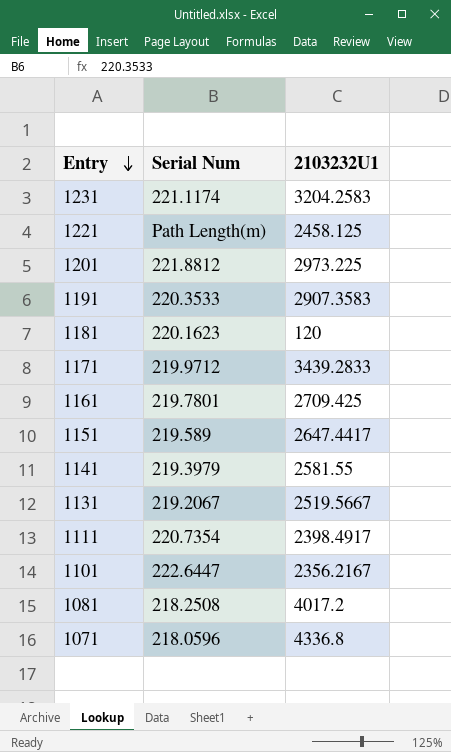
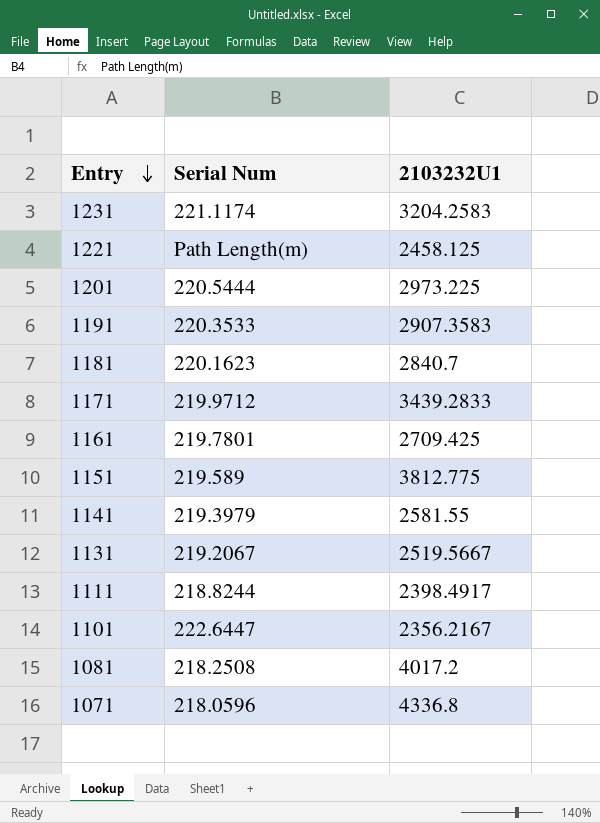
1201 | Serial Num: 221.8812 -> 220.5444
1181 | 2103232U1: 120 -> 2840.7
1151 | 2103232U1: 2647.4417 -> 3812.775
1111 | Serial Num: 220.7354 -> 218.8244

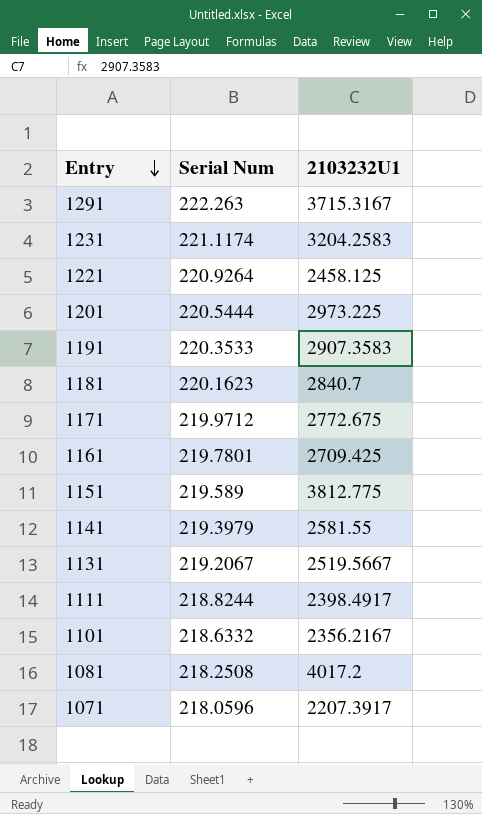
row 1291: none -> 222.263 | 3715.3167
1221 | Serial Num: Path Length(m) -> 220.9264
1171 | 2103232U1: 3439.2833 -> 2772.675
1101 | Serial Num: 222.6447 -> 218.6332
1071 | 2103232U1: 4336.8 -> 2207.3917

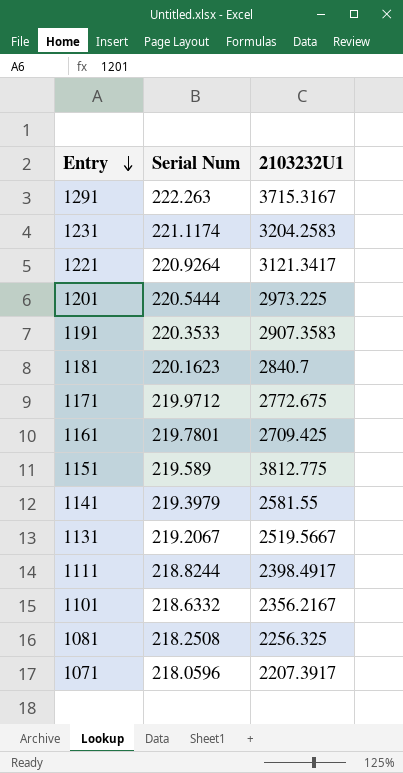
1221 | 2103232U1: 2458.125 -> 3121.3417
1081 | 2103232U1: 4017.2 -> 2256.325

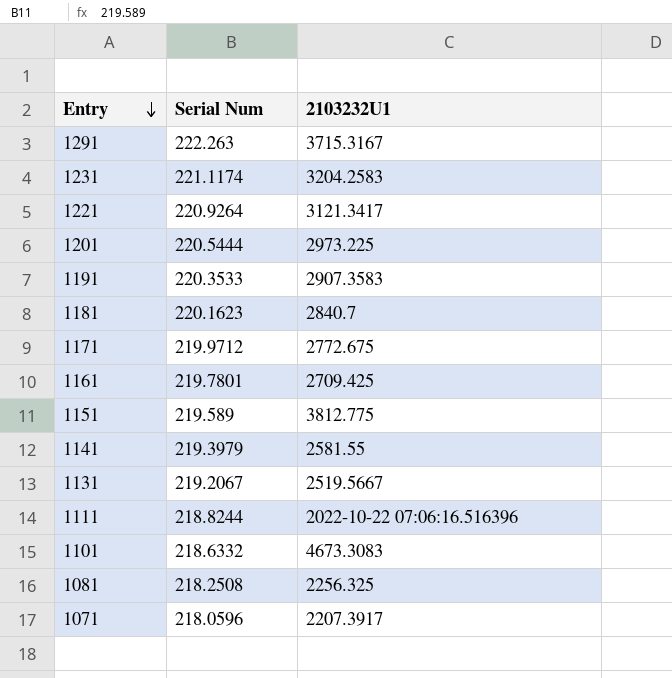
1111 | 2103232U1: 2398.4917 -> 2022-10-22 07:06:16.516396
1101 | 2103232U1: 2356.2167 -> 4673.3083

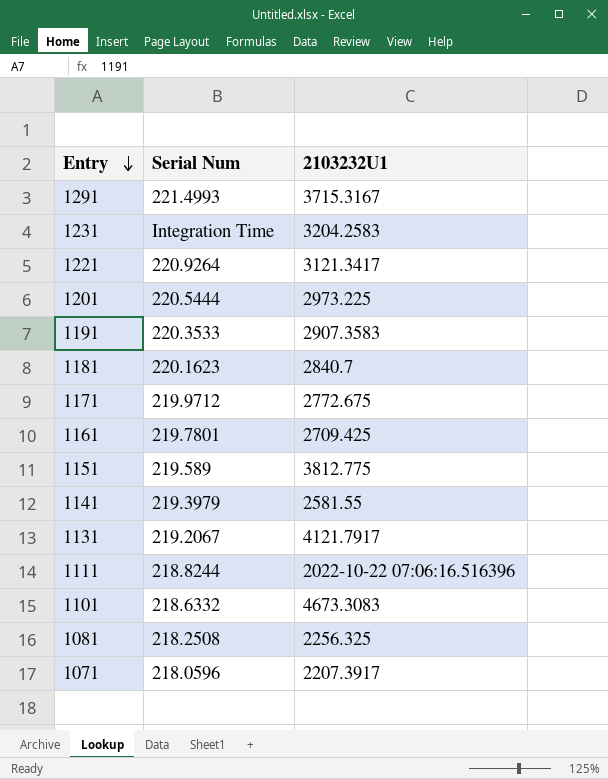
1291 | Serial Num: 222.263 -> 221.4993
1231 | Serial Num: 221.1174 -> Integration Time
1131 | 2103232U1: 2519.5667 -> 4121.7917

